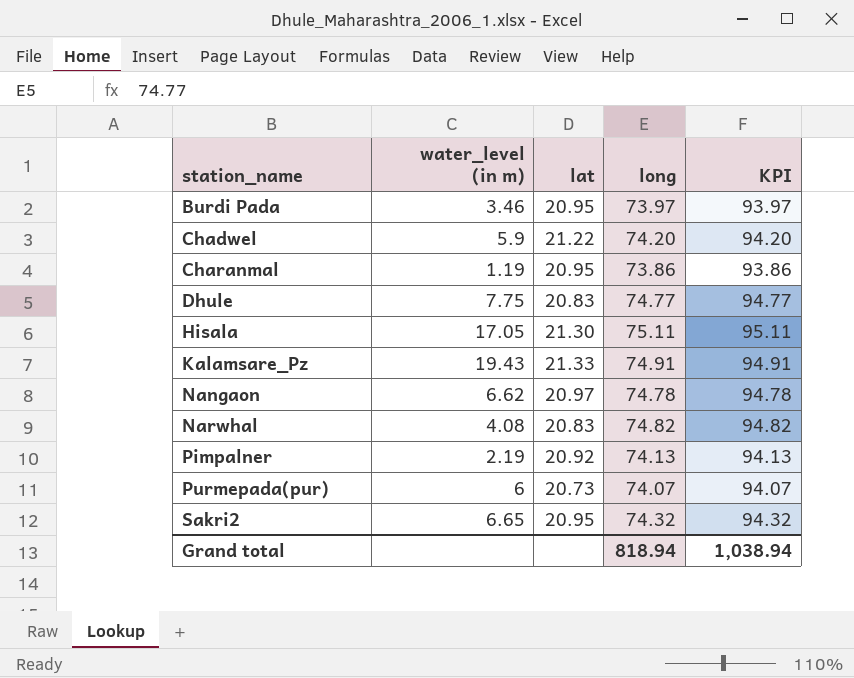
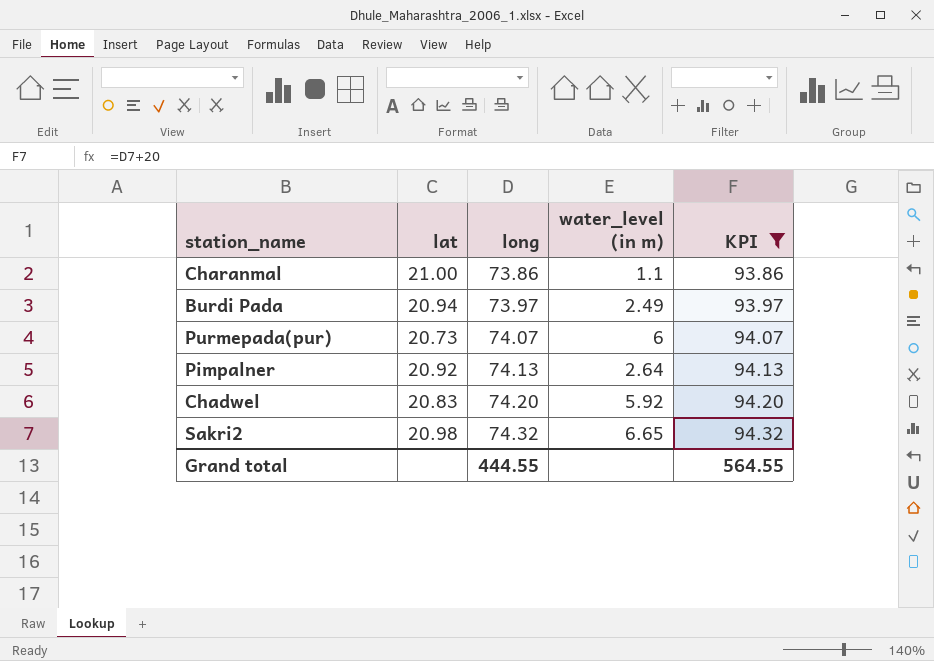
filter: none -> KPI <= 94.32
row order: station_name ascending -> long ascending
column water_level (in m) | position: 2 -> 4
Charanmal | lat: 20.95 -> 21.00
Charanmal | water_level (in m): 1.19 -> 1.1
Burdi Pada | lat: 20.95 -> 20.94
Burdi Pada | water_level (in m): 3.46 -> 2.49
Pimpalner | water_level (in m): 2.19 -> 2.64
Chadwel | lat: 21.22 -> 20.83
Chadwel | water_level (in m): 5.9 -> 5.92
Sakri2 | lat: 20.95 -> 20.98
Grand total | long: 818.94 -> 444.55
Grand total | KPI: 1,038.94 -> 564.55

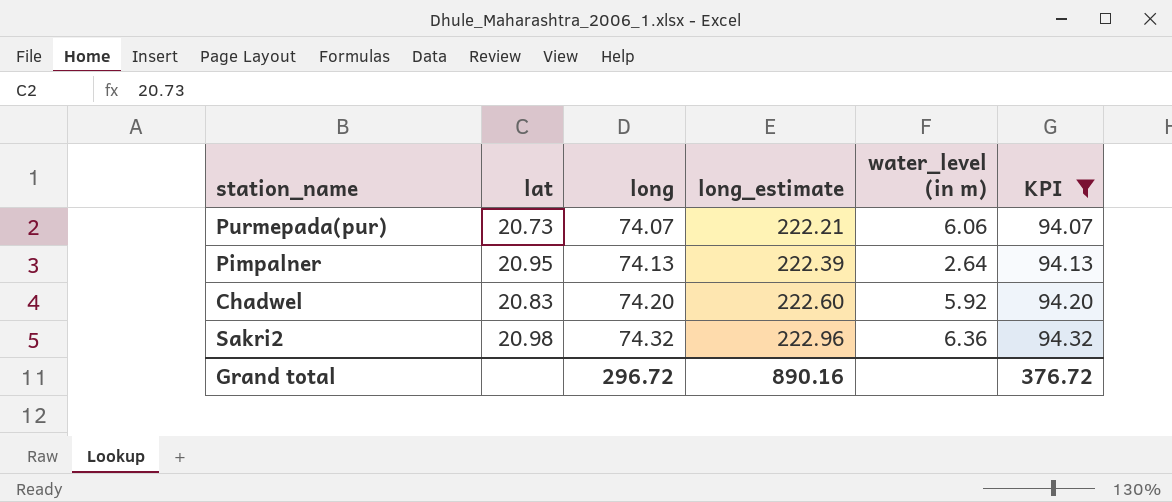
column long_estimate | formula: none -> [long] * 3
row Charanmal: 21.00 | 73.86 | 1.1 | 93.86 -> none
row Burdi Pada: 20.94 | 73.97 | 2.49 | 93.97 -> none
Purmepada(pur) | water_level (in m): 6 -> 6.06
Pimpalner | lat: 20.92 -> 20.95
Sakri2 | water_level (in m): 6.65 -> 6.36
Grand total | long: 444.55 -> 296.72
Grand total | KPI: 564.55 -> 376.72

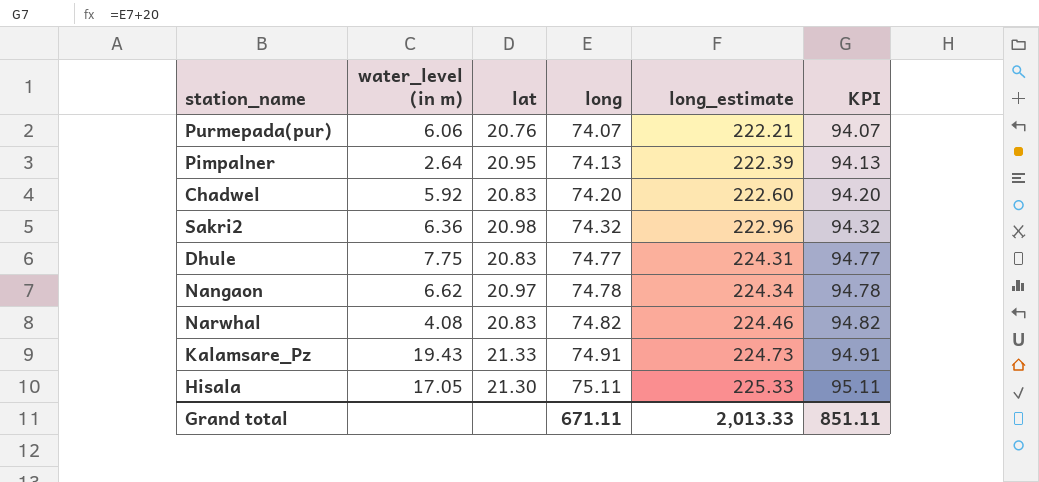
filter: KPI <= 94.32 -> none
column water_level (in m) | position: 5 -> 2
Purmepada(pur) | lat: 20.73 -> 20.76
Grand total | long: 296.72 -> 671.11
Grand total | long_estimate: 890.16 -> 2,013.33
Grand total | KPI: 376.72 -> 851.11

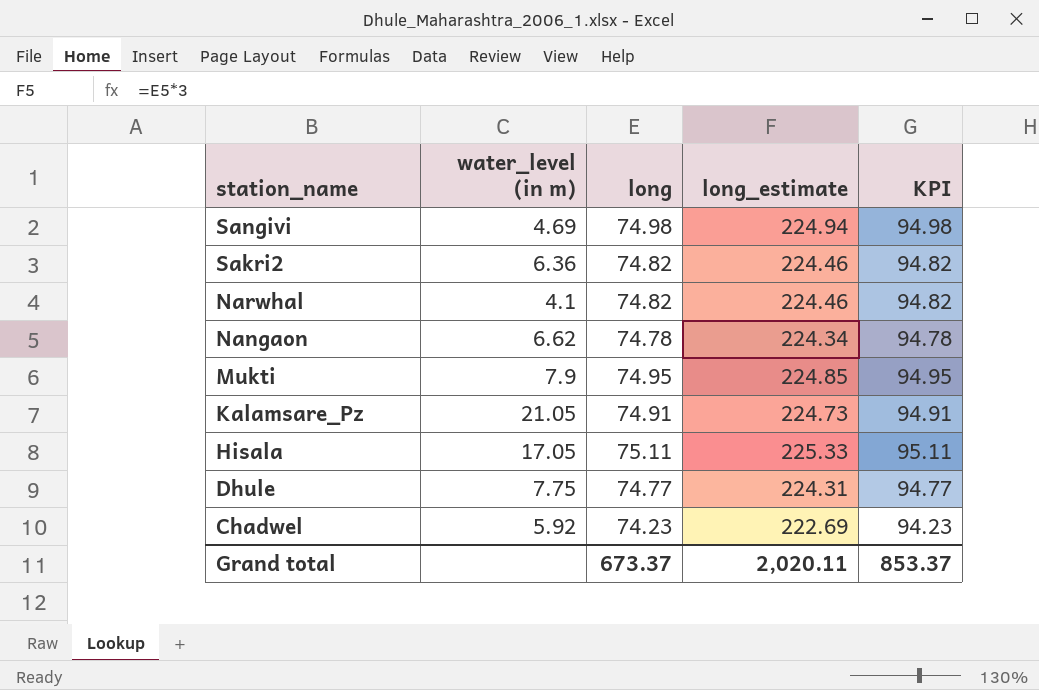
row order: long ascending -> station_name descending
column lat | position: 3 -> none
row Purmepada(pur): 6.06 | 20.76 | 74.07 | 222.21 | 94.07 -> none
row Pimpalner: 2.64 | 20.95 | 74.13 | 222.39 | 94.13 -> none
row Sangivi: none -> 4.69 | 74.98 | 224.94 | 94.98
Sakri2 | long: 74.32 -> 74.82
Sakri2 | long_estimate: 222.96 -> 224.46
Sakri2 | KPI: 94.32 -> 94.82
Narwhal | water_level (in m): 4.08 -> 4.1
row Mukti: none -> 7.9 | 74.95 | 224.85 | 94.95
Kalamsare_Pz | water_level (in m): 19.43 -> 21.05
Chadwel | long: 74.20 -> 74.23
Chadwel | long_estimate: 222.60 -> 222.69
Chadwel | KPI: 94.20 -> 94.23
Grand total | long: 671.11 -> 673.37
Grand total | long_estimate: 2,013.33 -> 2,020.11
Grand total | KPI: 851.11 -> 853.37

